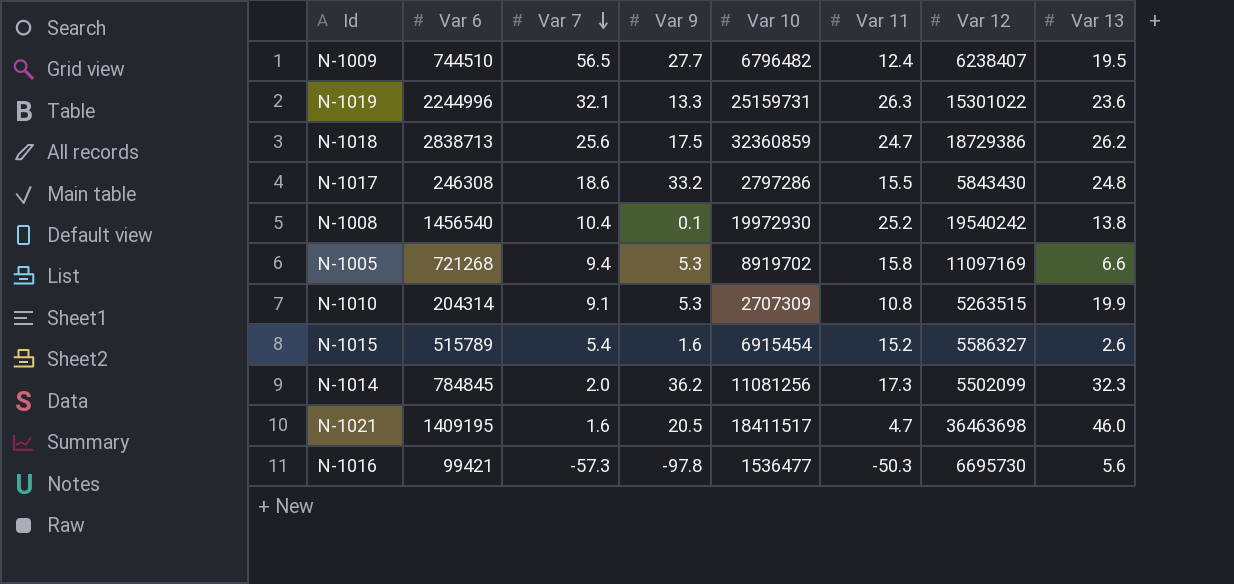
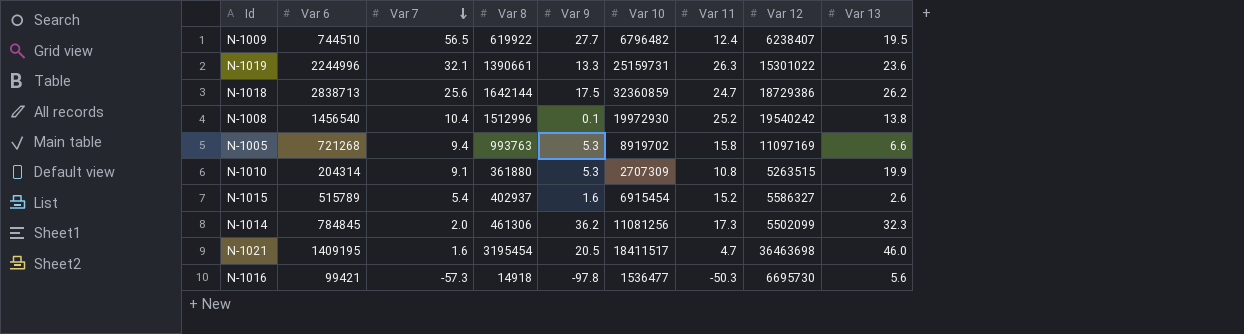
column Var 8 | position: none -> 4
row N-1017: 246308 | 18.6 | 33.2 | 2797286 | 15.5 | 5843430 | 24.8 -> none

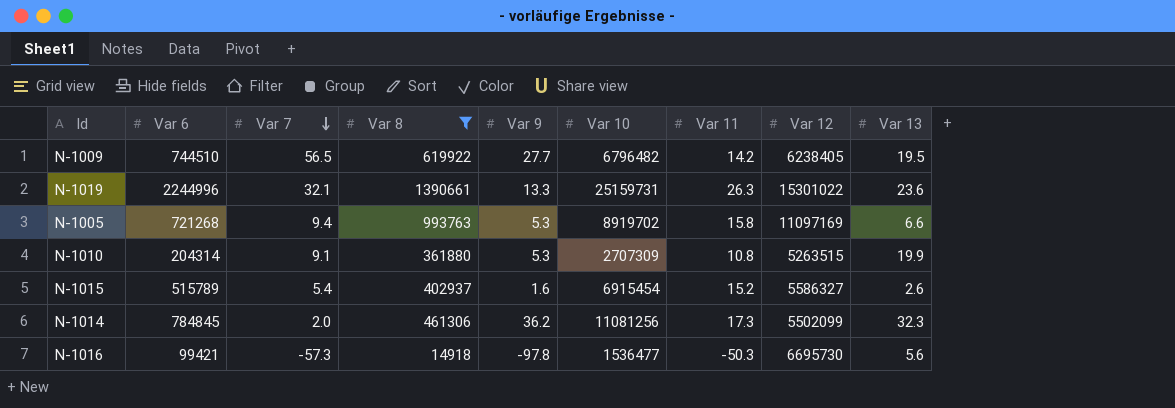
filter: none -> Var 8 <= 1390661
N-1009 | Var 11: 12.4 -> 14.2
N-1009 | Var 12: 6238407 -> 6238405

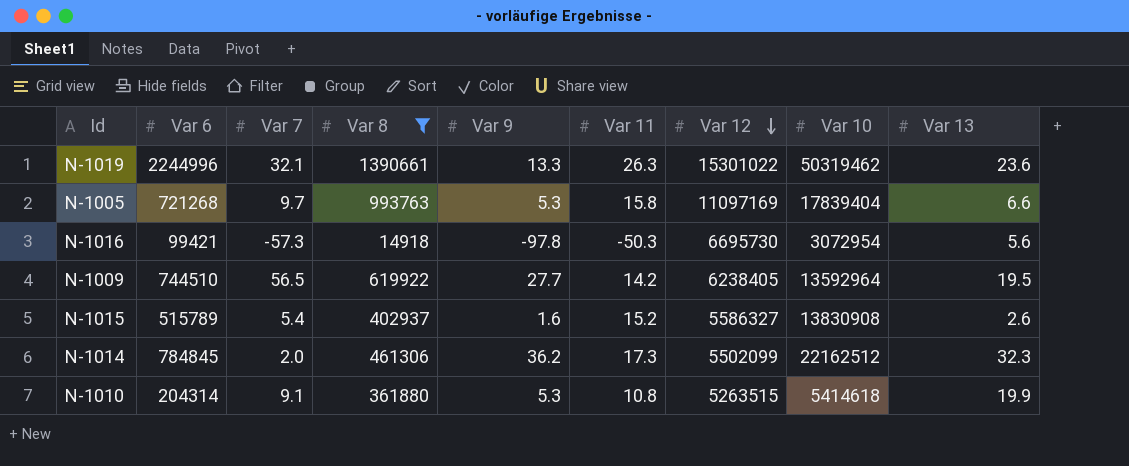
row order: Var 7 descending -> Var 12 descending
column Var 10 | position: 6 -> 8
N-1019 | Var 10: 25159731 -> 50319462
N-1005 | Var 7: 9.4 -> 9.7
N-1005 | Var 10: 8919702 -> 17839404
N-1016 | Var 10: 1536477 -> 3072954
N-1009 | Var 10: 6796482 -> 13592964
N-1015 | Var 10: 6915454 -> 13830908
N-1014 | Var 10: 11081256 -> 22162512
N-1010 | Var 10: 2707309 -> 5414618

